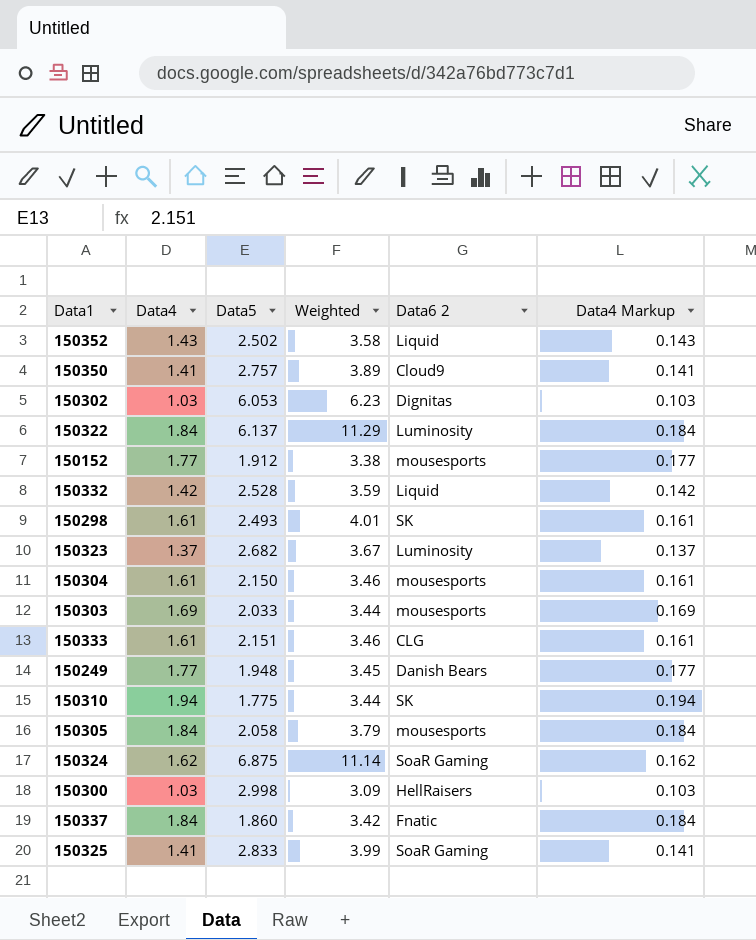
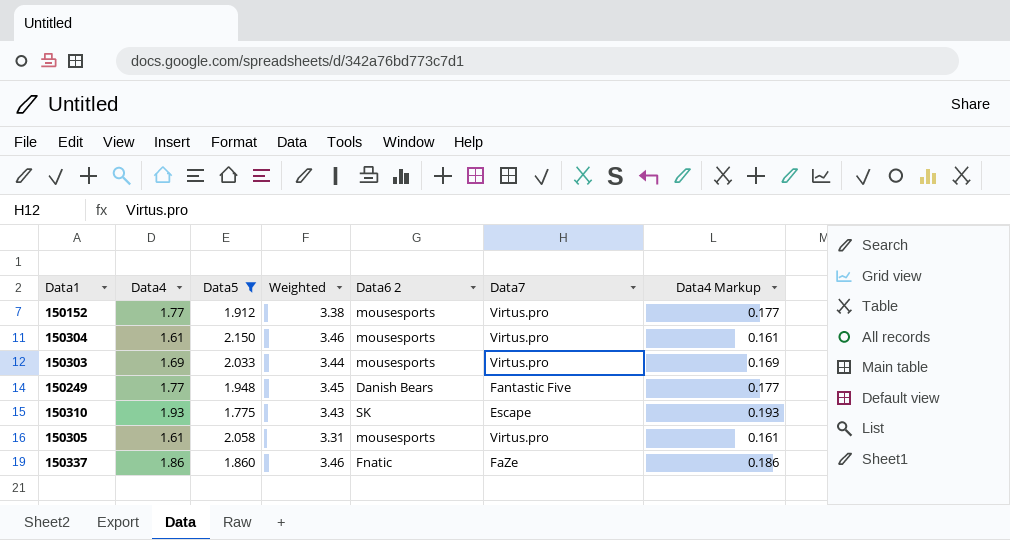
filter: none -> Data5 <= 2.150
column Data7 | position: none -> 6
150310 | Data4: 1.94 -> 1.93
150310 | Weighted: 3.44 -> 3.43
150310 | Data4 Markup: 0.194 -> 0.193
150305 | Data4: 1.84 -> 1.61
150305 | Weighted: 3.79 -> 3.31
150305 | Data4 Markup: 0.184 -> 0.161
150337 | Data4: 1.84 -> 1.86
150337 | Weighted: 3.42 -> 3.46
150337 | Data4 Markup: 0.184 -> 0.186

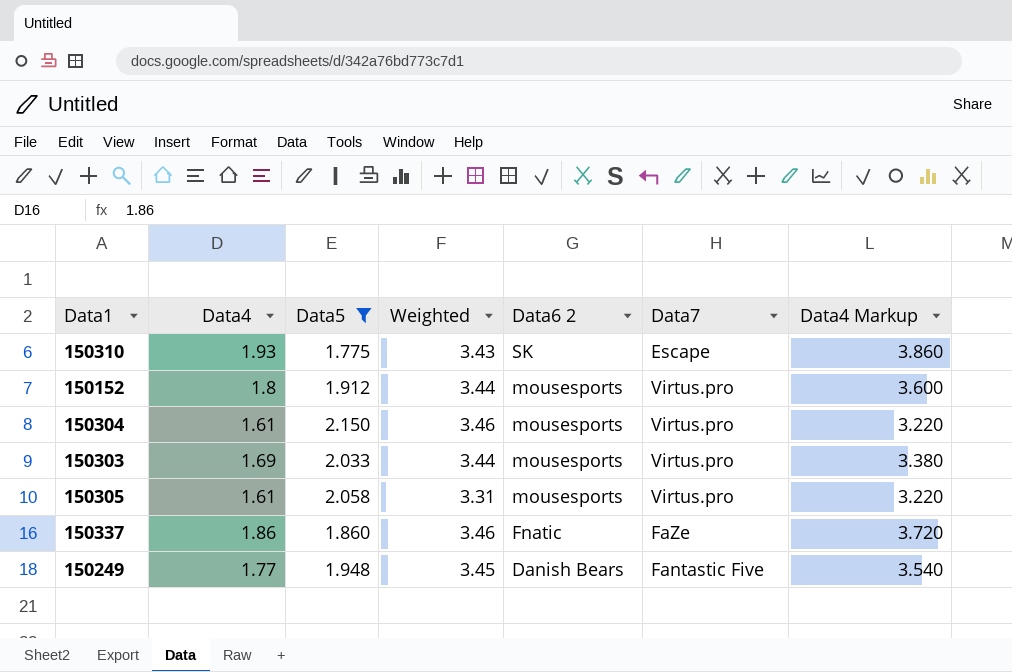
row order: none -> Data6 2 descending
column Data4 Markup | formula: [Data4] * 0.1 -> [Data4] * 2
150152 | Data4: 1.77 -> 1.8
150152 | Weighted: 3.38 -> 3.44

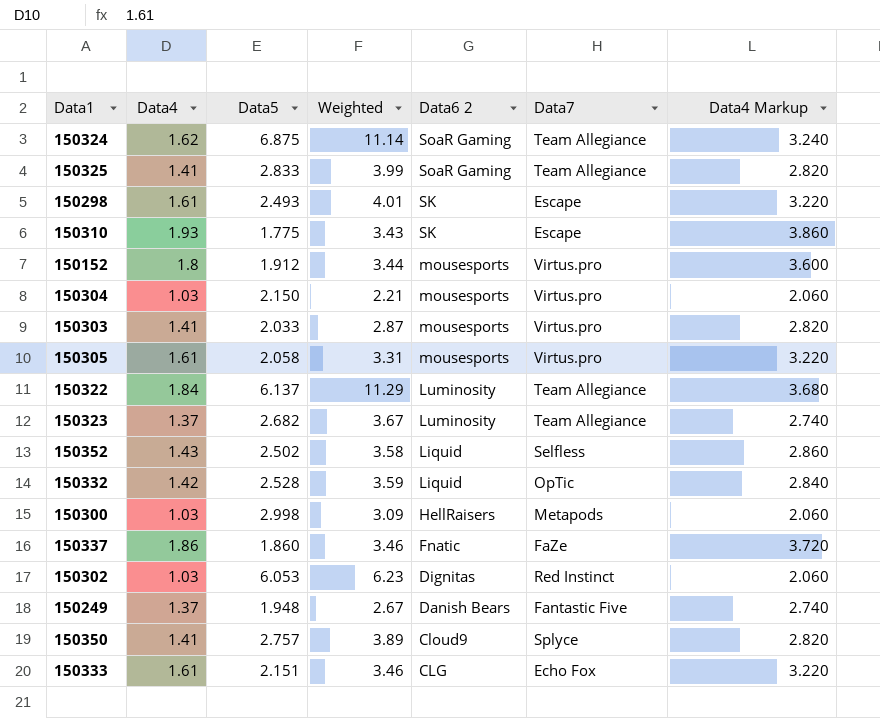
filter: Data5 <= 2.150 -> none
150304 | Data4: 1.61 -> 1.03
150304 | Weighted: 3.46 -> 2.21
150304 | Data4 Markup: 3.220 -> 2.060
150303 | Data4: 1.69 -> 1.41
150303 | Weighted: 3.44 -> 2.87
150303 | Data4 Markup: 3.380 -> 2.820
150249 | Data4: 1.77 -> 1.37
150249 | Weighted: 3.45 -> 2.67
150249 | Data4 Markup: 3.540 -> 2.740

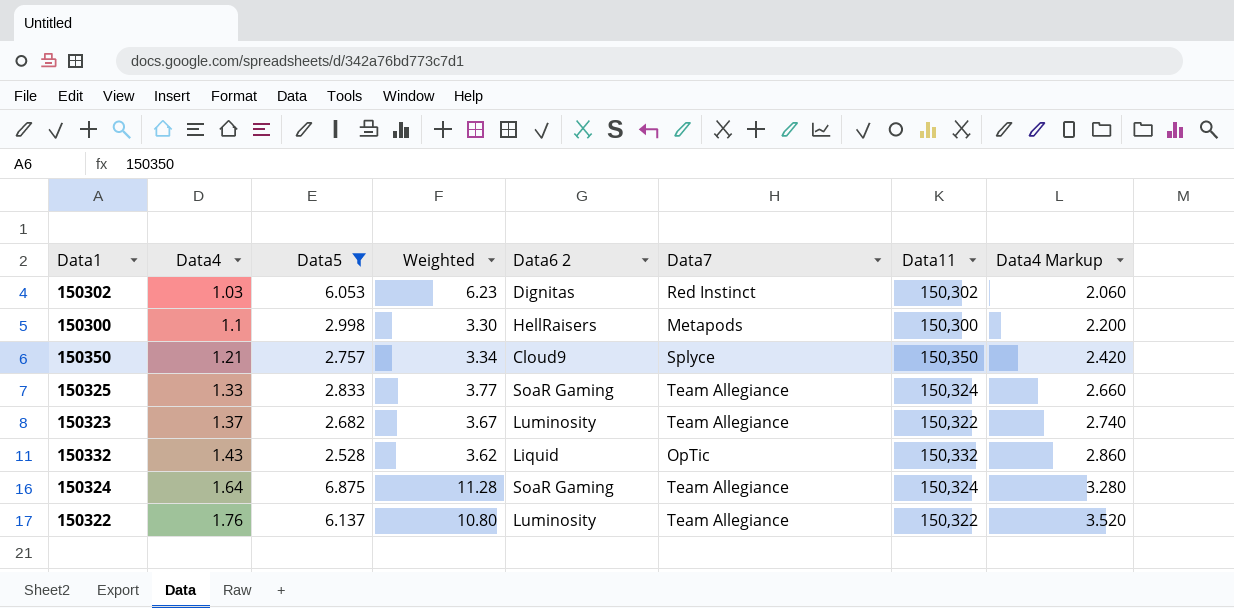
filter: none -> Data5 >= 2.528
row order: Data6 2 descending -> Data4 ascending
column Data11 | position: none -> 7
150300 | Data4: 1.03 -> 1.1
150300 | Weighted: 3.09 -> 3.30
150300 | Data4 Markup: 2.060 -> 2.200
150350 | Data4: 1.41 -> 1.21
150350 | Weighted: 3.89 -> 3.34
150350 | Data4 Markup: 2.820 -> 2.420
150325 | Data4: 1.41 -> 1.33
150325 | Weighted: 3.99 -> 3.77
150325 | Data4 Markup: 2.820 -> 2.660
150332 | Data4: 1.42 -> 1.43
150332 | Weighted: 3.59 -> 3.62
150332 | Data4 Markup: 2.840 -> 2.860
150324 | Data4: 1.62 -> 1.64
150324 | Weighted: 11.14 -> 11.28
150324 | Data4 Markup: 3.240 -> 3.280
150322 | Data4: 1.84 -> 1.76
150322 | Weighted: 11.29 -> 10.80
150322 | Data4 Markup: 3.680 -> 3.520

